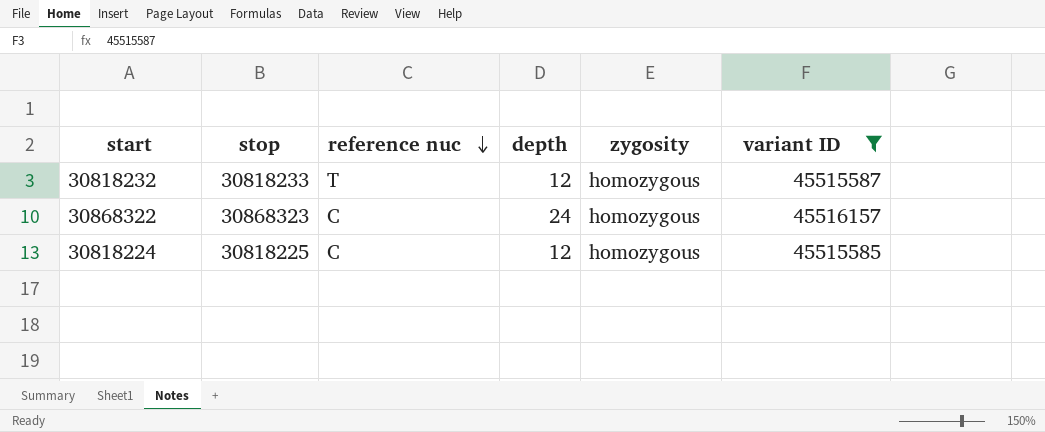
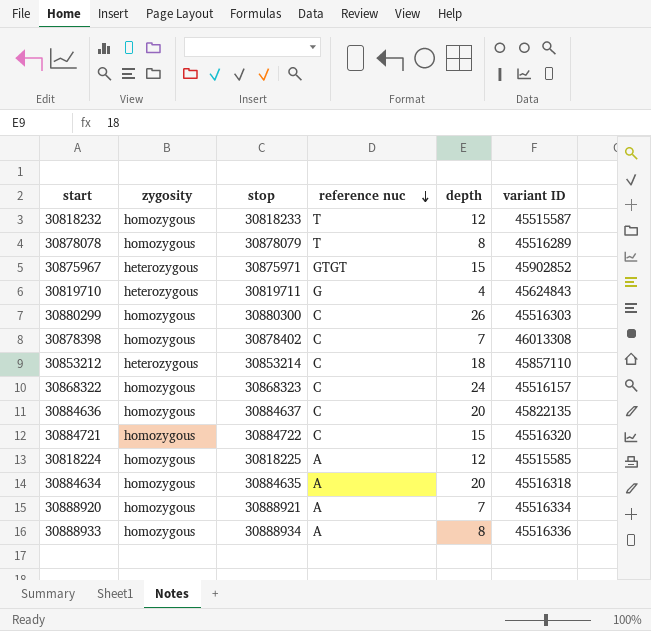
filter: variant ID <= 45516157 -> none
column zygosity | position: 5 -> 2
30818224 | reference nuc: C -> A

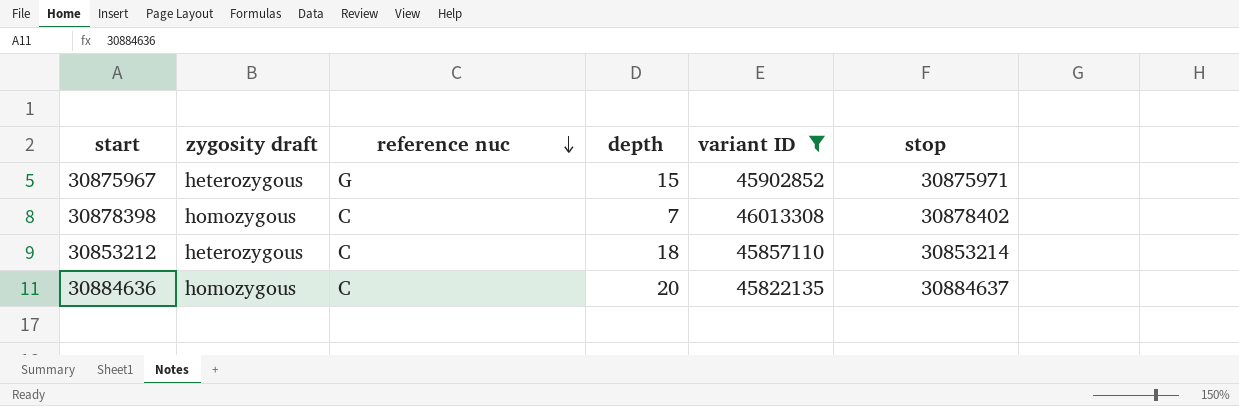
filter: none -> variant ID >= 45822135
column name: zygosity -> zygosity draft
column stop | position: 3 -> 6
30875967 | reference nuc: GTGT -> G

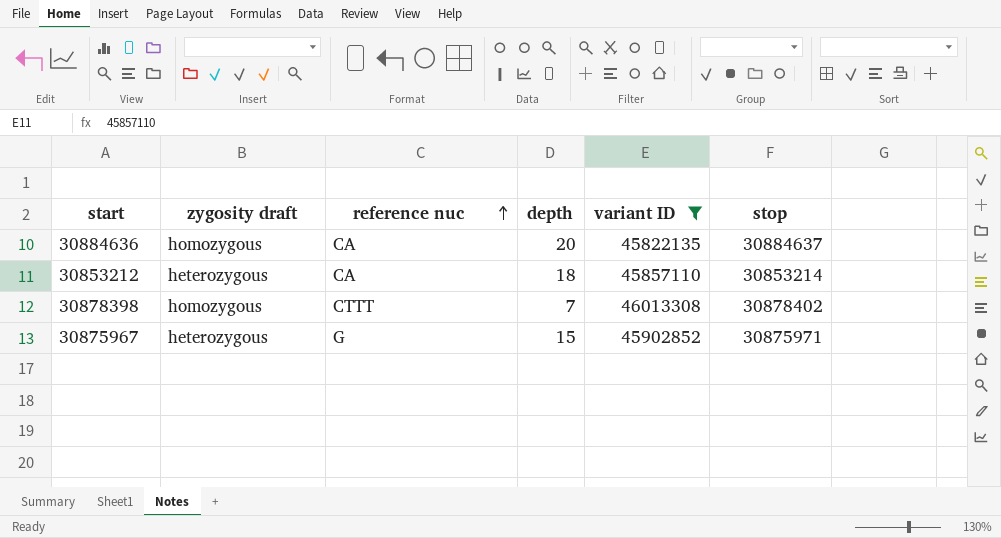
row order: reference nuc descending -> reference nuc ascending
30884636 | reference nuc: C -> CA
30853212 | reference nuc: C -> CA
30878398 | reference nuc: C -> CTTT

